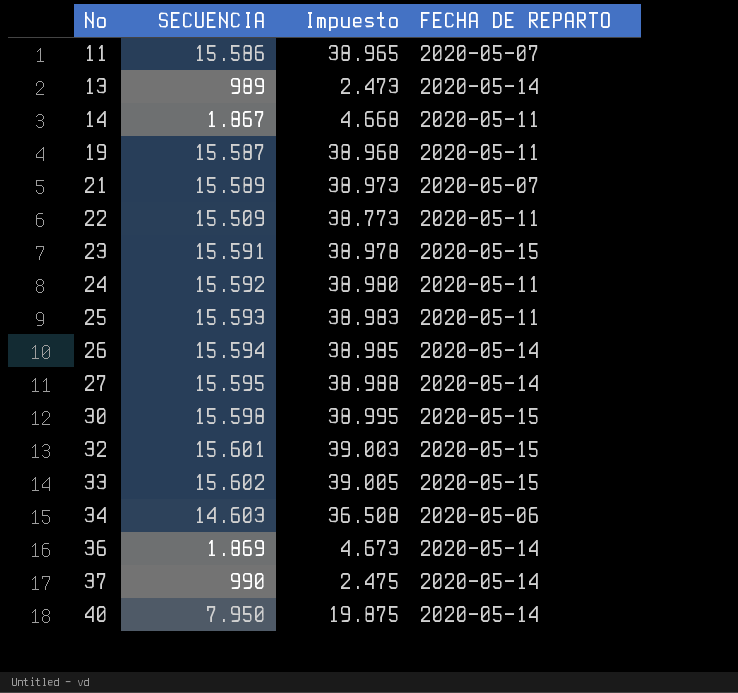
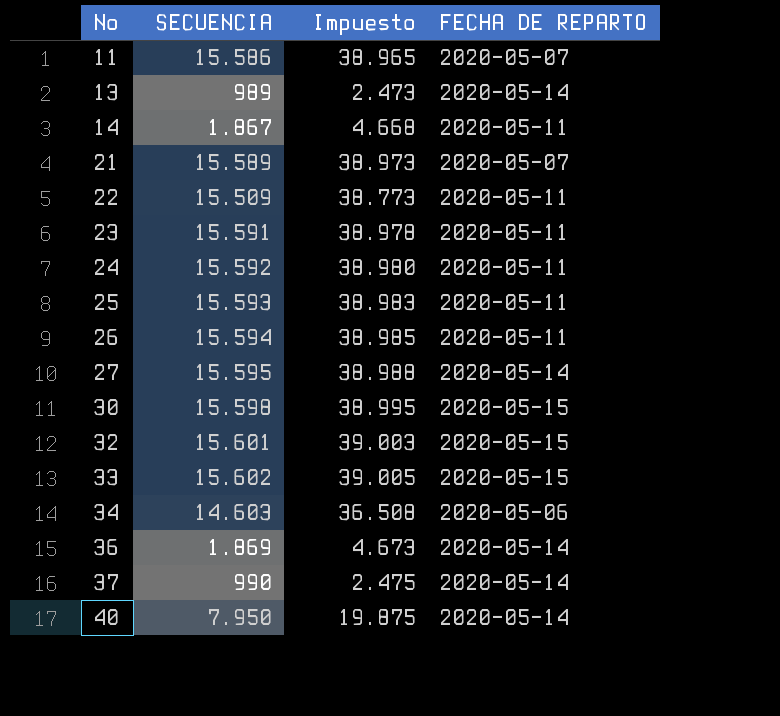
row 19: 15.587 | 38.968 | 2020-05-11 -> none
23 | FECHA DE REPARTO: 2020-05-15 -> 2020-05-11
26 | FECHA DE REPARTO: 2020-05-14 -> 2020-05-11

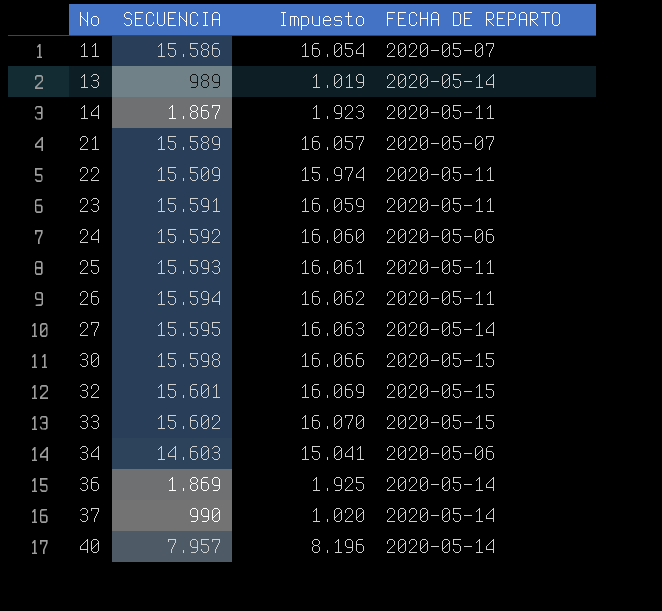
column Impuesto | formula: [SECUENCIA] * 2,5 -> [SECUENCIA] * 1,03
24 | FECHA DE REPARTO: 2020-05-11 -> 2020-05-06
40 | SECUENCIA: 7.950 -> 7.957

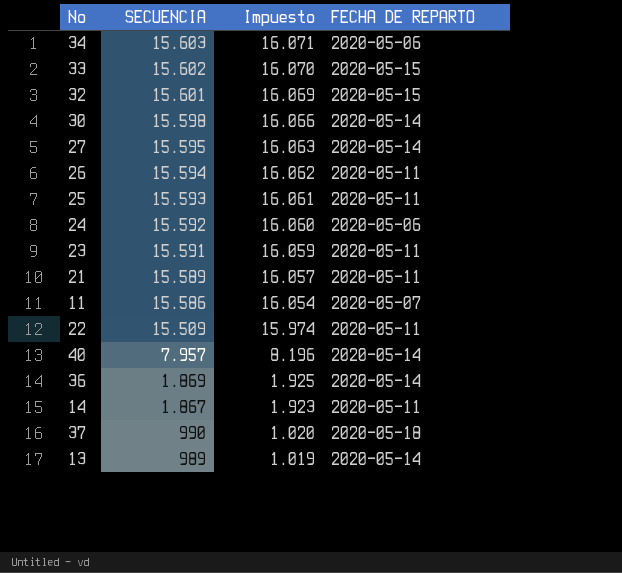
row order: No ascending -> SECUENCIA descending
34 | SECUENCIA: 14.603 -> 15.603
34 | Impuesto: 15.041 -> 16.071
30 | FECHA DE REPARTO: 2020-05-15 -> 2020-05-14
21 | FECHA DE REPARTO: 2020-05-07 -> 2020-05-11
37 | FECHA DE REPARTO: 2020-05-14 -> 2020-05-18

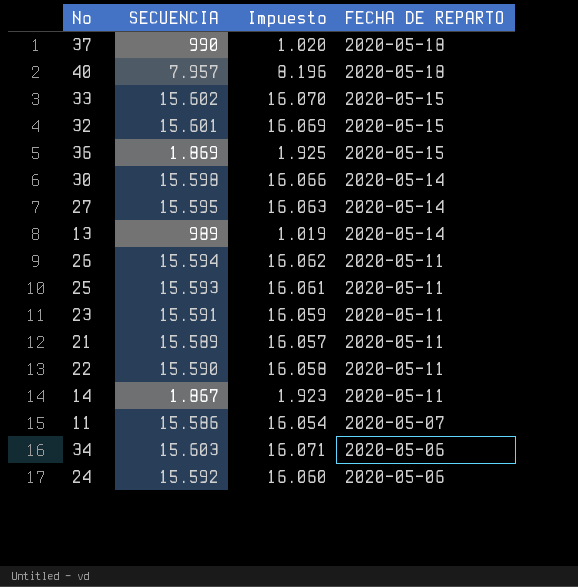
row order: SECUENCIA descending -> FECHA DE REPARTO descending
40 | FECHA DE REPARTO: 2020-05-14 -> 2020-05-18
36 | FECHA DE REPARTO: 2020-05-14 -> 2020-05-15
22 | SECUENCIA: 15.509 -> 15.590
22 | Impuesto: 15.974 -> 16.058

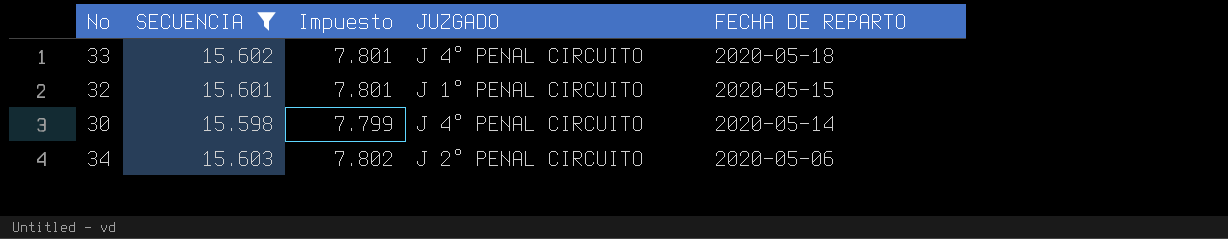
filter: none -> SECUENCIA >= 15.598
column Impuesto | formula: [SECUENCIA] * 1,03 -> [SECUENCIA] * 0,5
column JUZGADO | position: none -> 4
33 | FECHA DE REPARTO: 2020-05-15 -> 2020-05-18

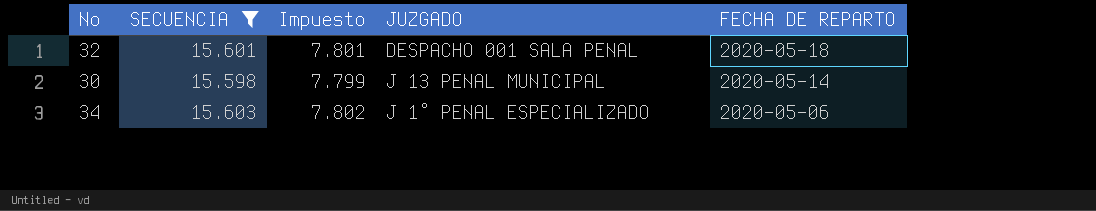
row 33: 15.602 | 7.801 | J 4° PENAL CIRCUITO | 2020-05-18 -> none
32 | JUZGADO: J 1° PENAL CIRCUITO -> DESPACHO 001 SALA PENAL
32 | FECHA DE REPARTO: 2020-05-15 -> 2020-05-18
30 | JUZGADO: J 4° PENAL CIRCUITO -> J 13 PENAL MUNICIPAL
34 | JUZGADO: J 2° PENAL CIRCUITO -> J 1° PENAL ESPECIALIZADO

